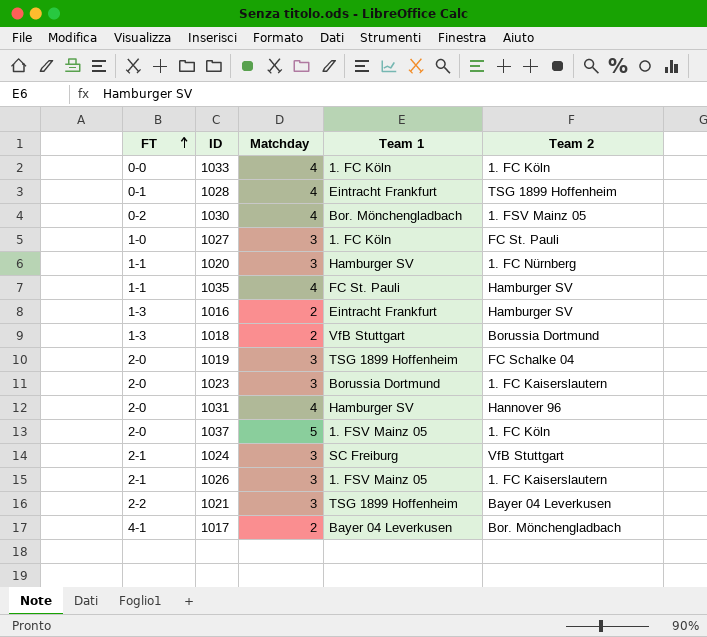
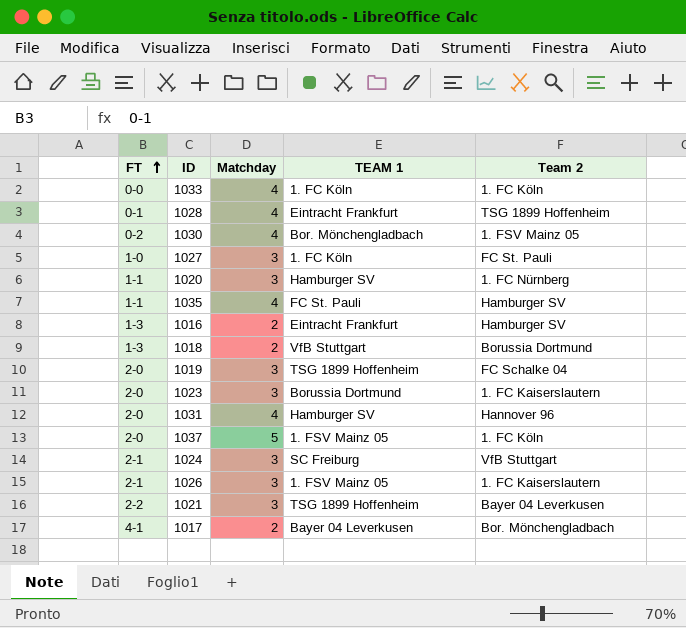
column name: Team 1 -> TEAM 1

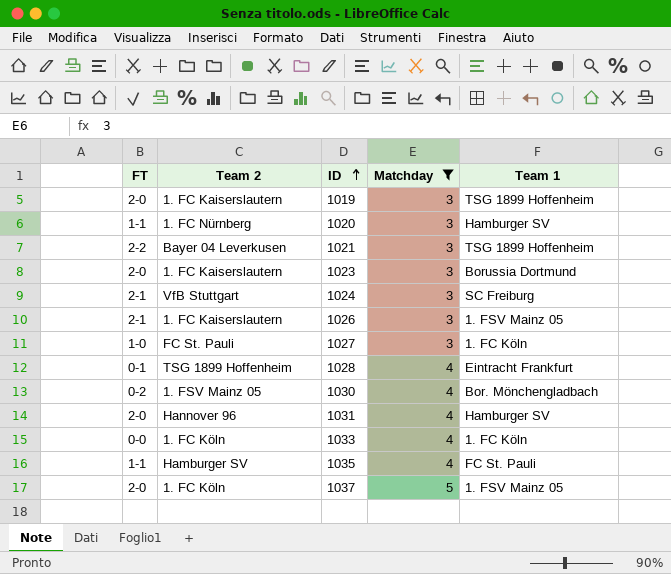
filter: none -> Matchday != 2
row order: FT ascending -> ID ascending
column Team 2 | position: 5 -> 2
column name: TEAM 1 -> Team 1
1019 | Team 2: FC Schalke 04 -> 1. FC Kaiserslautern

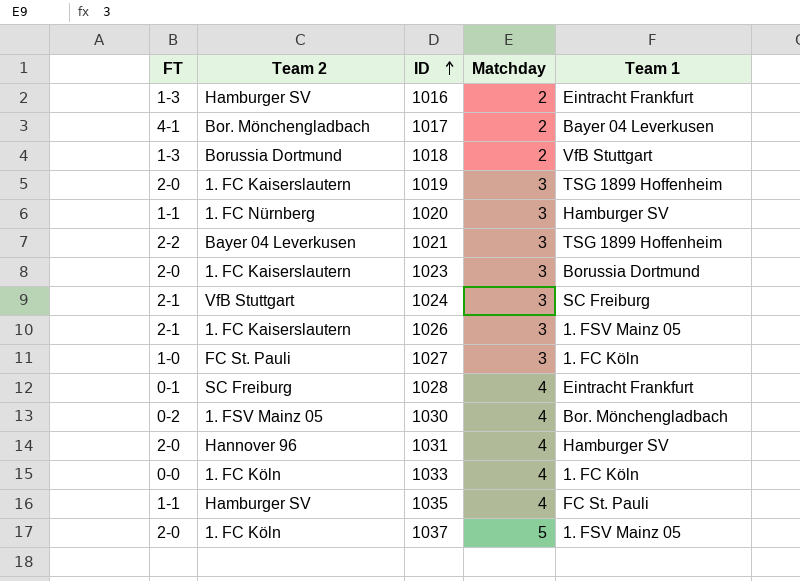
filter: Matchday != 2 -> none
1028 | Team 2: TSG 1899 Hoffenheim -> SC Freiburg

